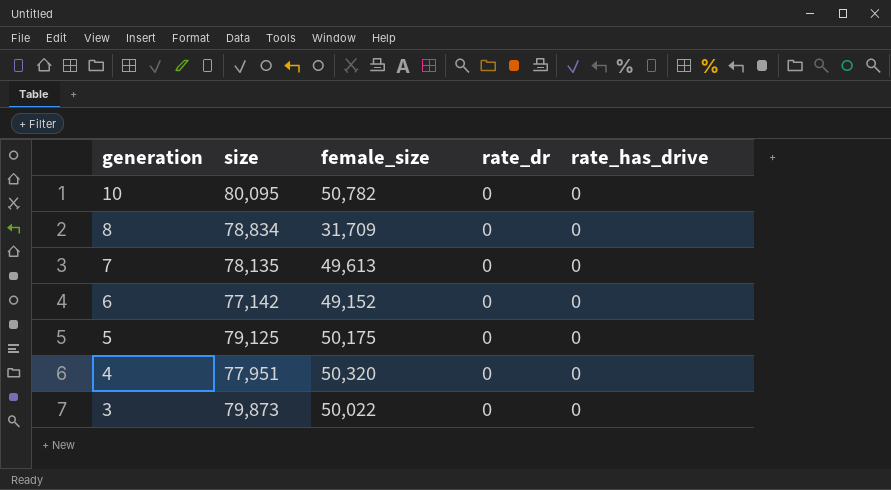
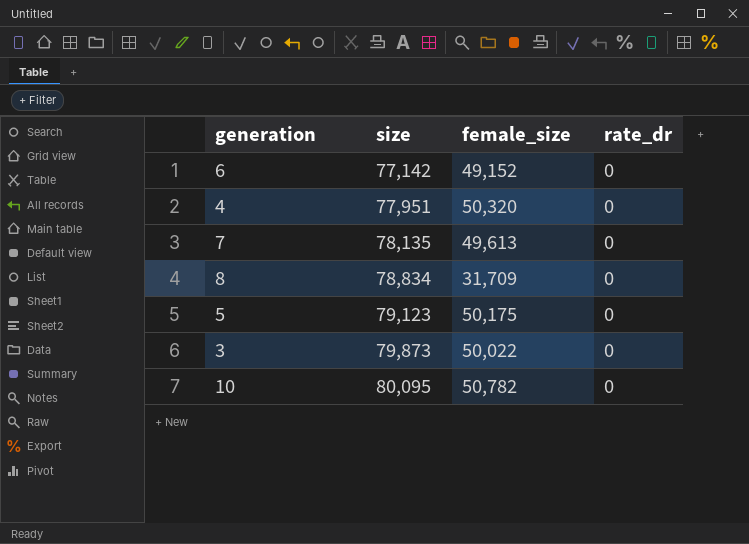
row order: generation descending -> size ascending
column rate_has_drive | position: 5 -> none
5 | size: 79,125 -> 79,123

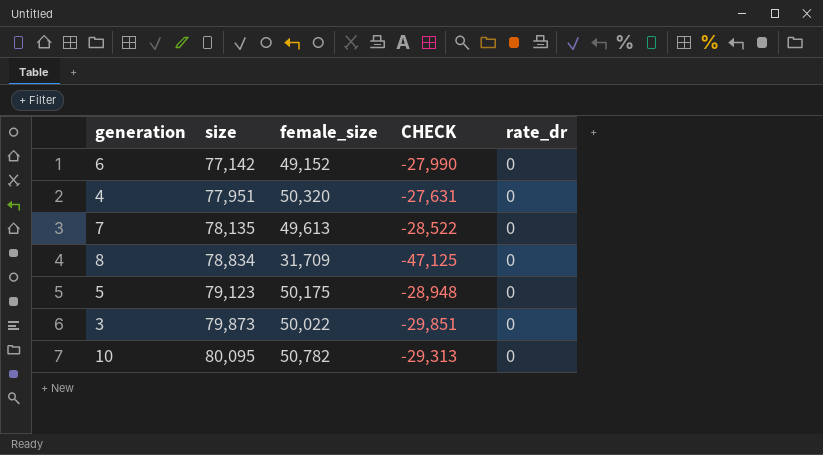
column CHECK | formula: none -> [female_size] - [size]

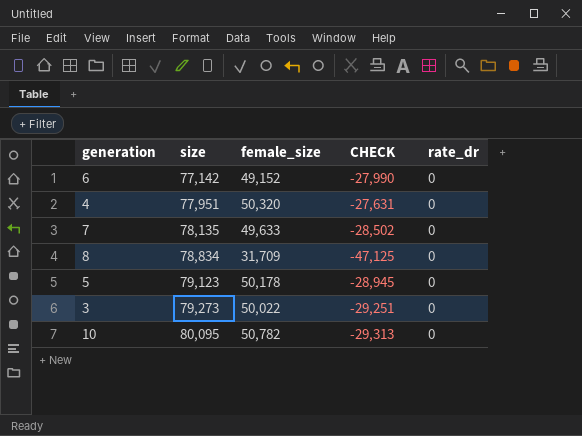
7 | female_size: 49,613 -> 49,633
7 | CHECK: -28,522 -> -28,502
5 | female_size: 50,175 -> 50,178
5 | CHECK: -28,948 -> -28,945
3 | size: 79,873 -> 79,273
3 | CHECK: -29,851 -> -29,251

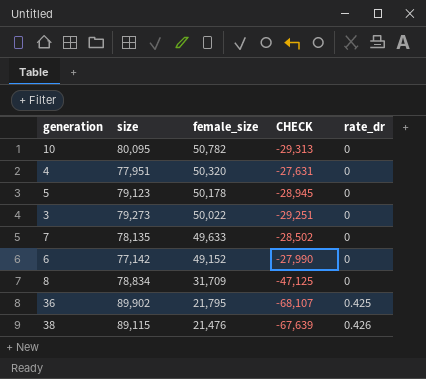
row order: size ascending -> female_size descending
row 36: none -> 89,902 | 21,795 | -68,107 | 0.425
row 38: none -> 89,115 | 21,476 | -67,639 | 0.426

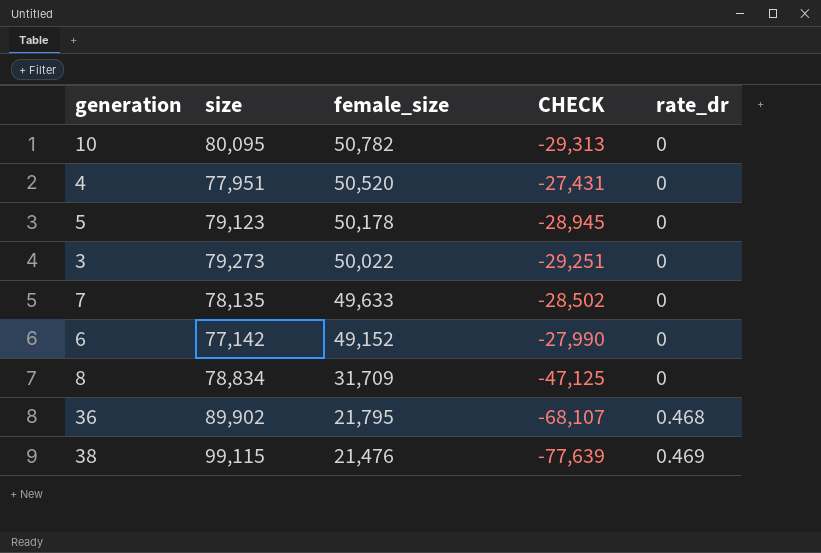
4 | female_size: 50,320 -> 50,520
4 | CHECK: -27,631 -> -27,431
36 | rate_dr: 0.425 -> 0.468
38 | size: 89,115 -> 99,115
38 | CHECK: -67,639 -> -77,639
38 | rate_dr: 0.426 -> 0.469

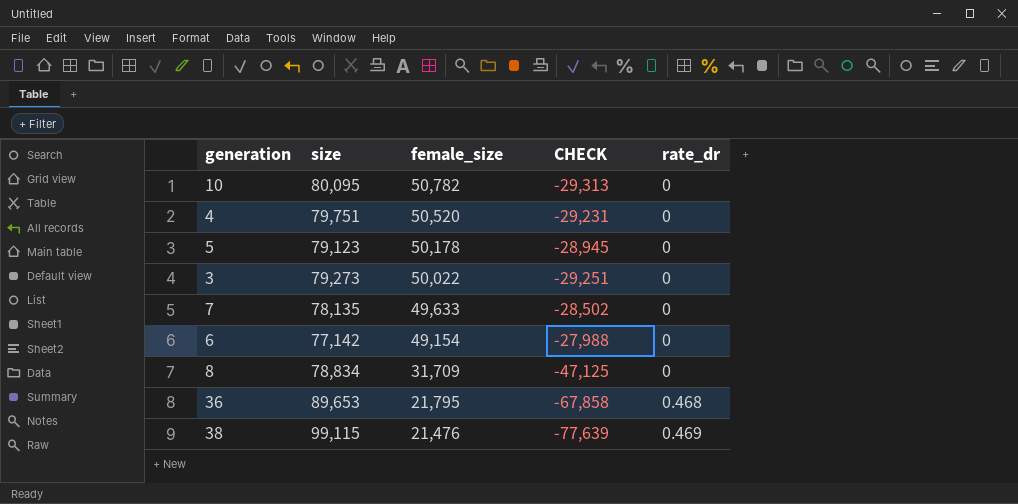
4 | size: 77,951 -> 79,751
4 | CHECK: -27,431 -> -29,231
6 | female_size: 49,152 -> 49,154
6 | CHECK: -27,990 -> -27,988
36 | size: 89,902 -> 89,653
36 | CHECK: -68,107 -> -67,858

